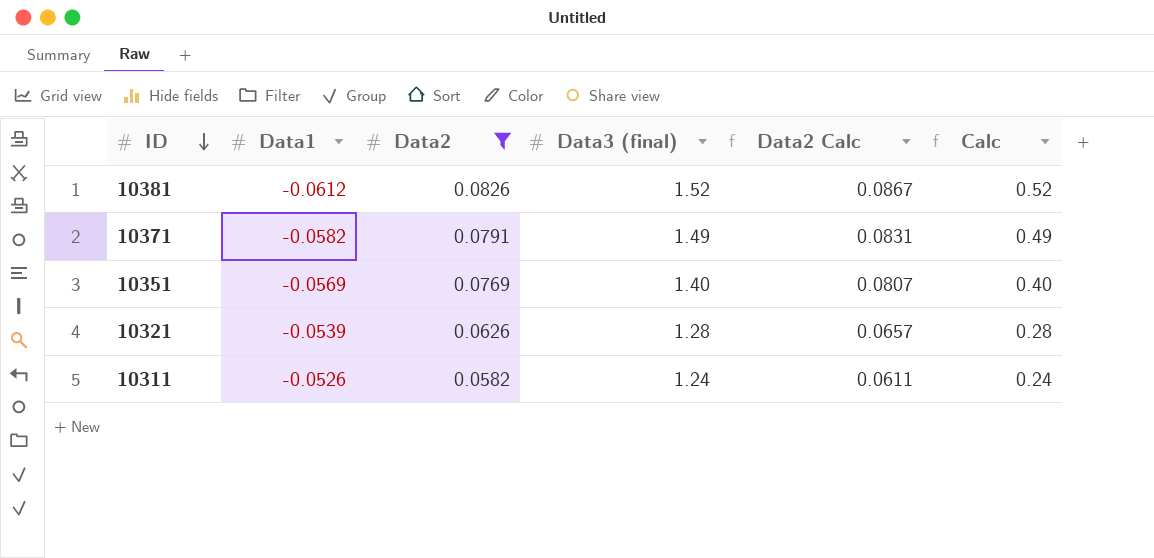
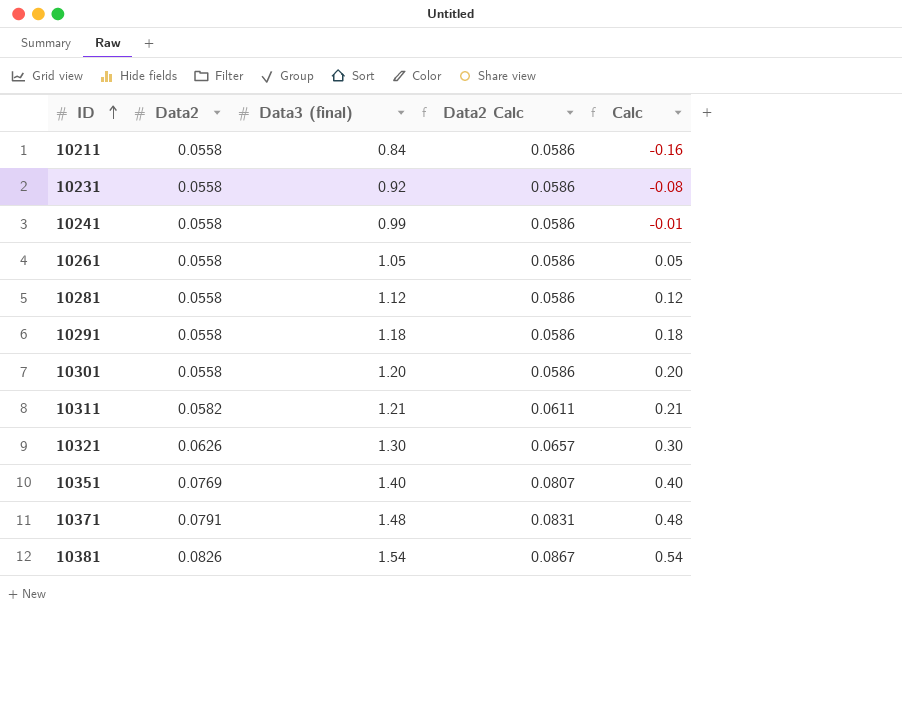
filter: Data2 != 0.0558 -> none
row order: ID descending -> ID ascending
column Data1 | position: 2 -> none
10311 | Data3 (final): 1.24 -> 1.21
10311 | Calc: 0.24 -> 0.21
10321 | Data3 (final): 1.28 -> 1.30
10321 | Calc: 0.28 -> 0.30
10371 | Data3 (final): 1.49 -> 1.48
10371 | Calc: 0.49 -> 0.48
10381 | Data3 (final): 1.52 -> 1.54
10381 | Calc: 0.52 -> 0.54

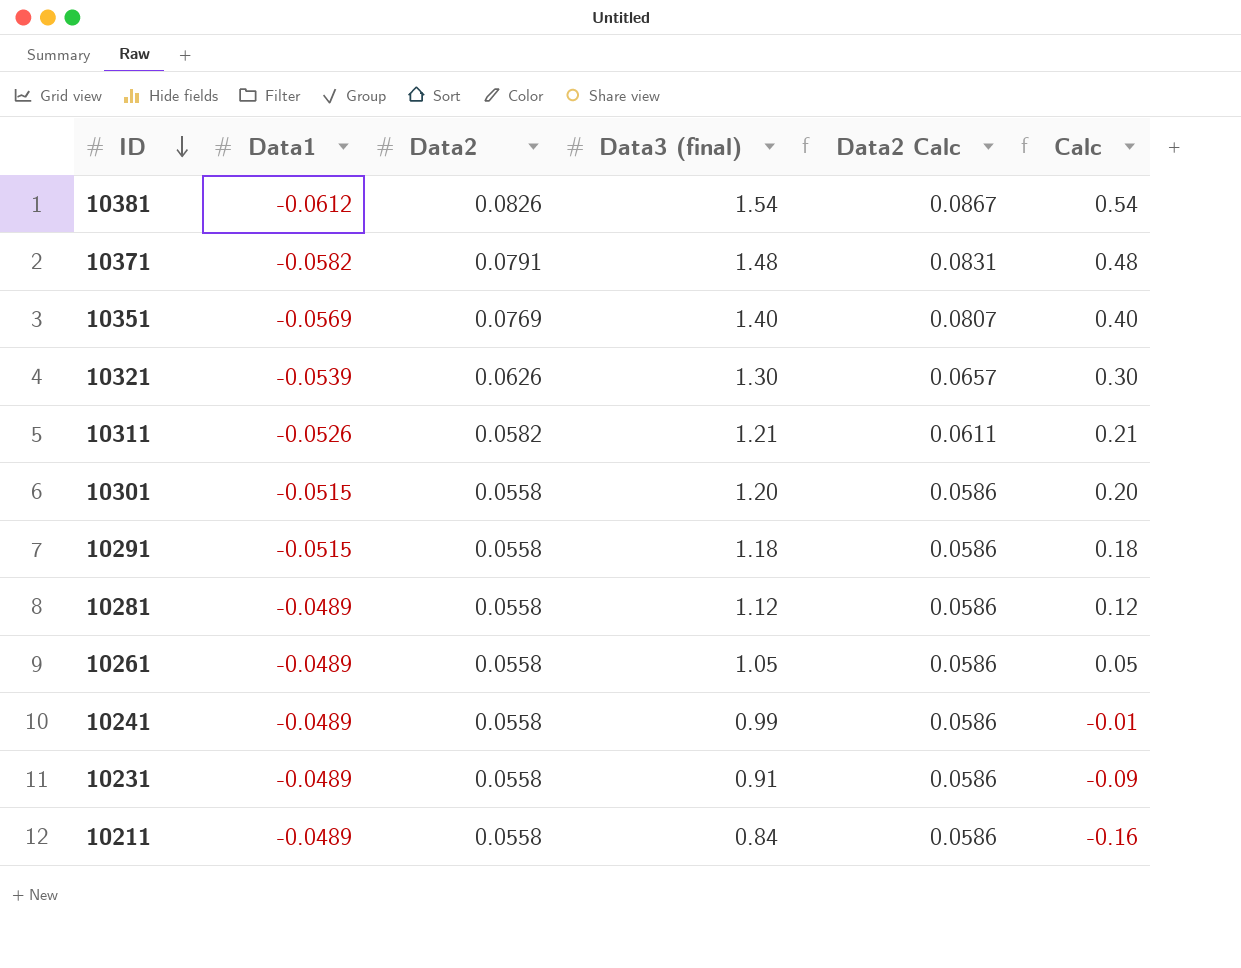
row order: ID ascending -> ID descending
column Data1 | position: none -> 2
10231 | Data3 (final): 0.92 -> 0.91
10231 | Calc: -0.08 -> -0.09

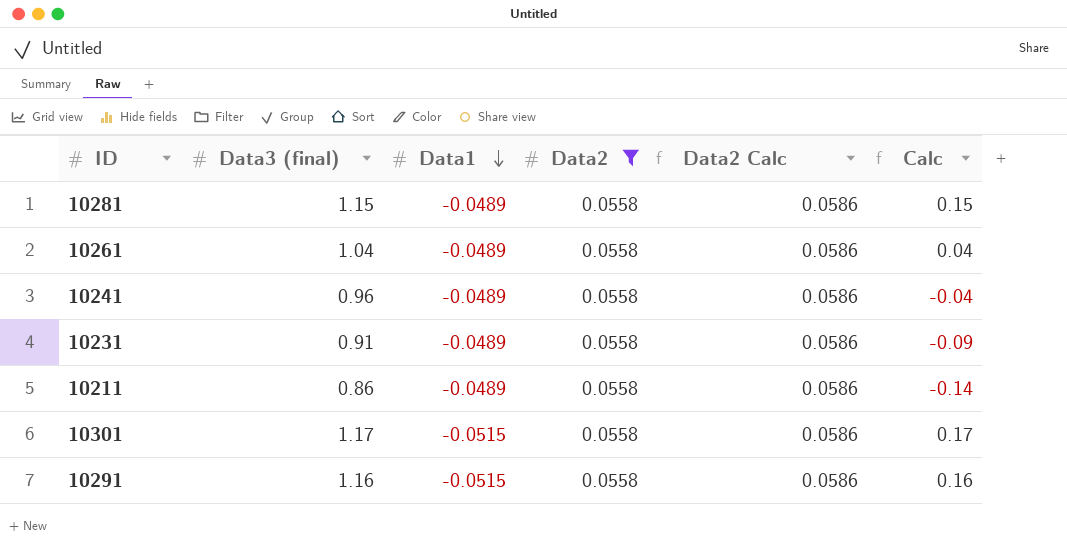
filter: none -> Data2 = 0.0558
row order: ID descending -> Data1 descending
column Data3 (final) | position: 4 -> 2
10281 | Data3 (final): 1.12 -> 1.15
10281 | Calc: 0.12 -> 0.15
10261 | Data3 (final): 1.05 -> 1.04
10261 | Calc: 0.05 -> 0.04
10241 | Data3 (final): 0.99 -> 0.96
10241 | Calc: -0.01 -> -0.04
10211 | Data3 (final): 0.84 -> 0.86
10211 | Calc: -0.16 -> -0.14
10301 | Data3 (final): 1.20 -> 1.17
10301 | Calc: 0.20 -> 0.17
10291 | Data3 (final): 1.18 -> 1.16
10291 | Calc: 0.18 -> 0.16

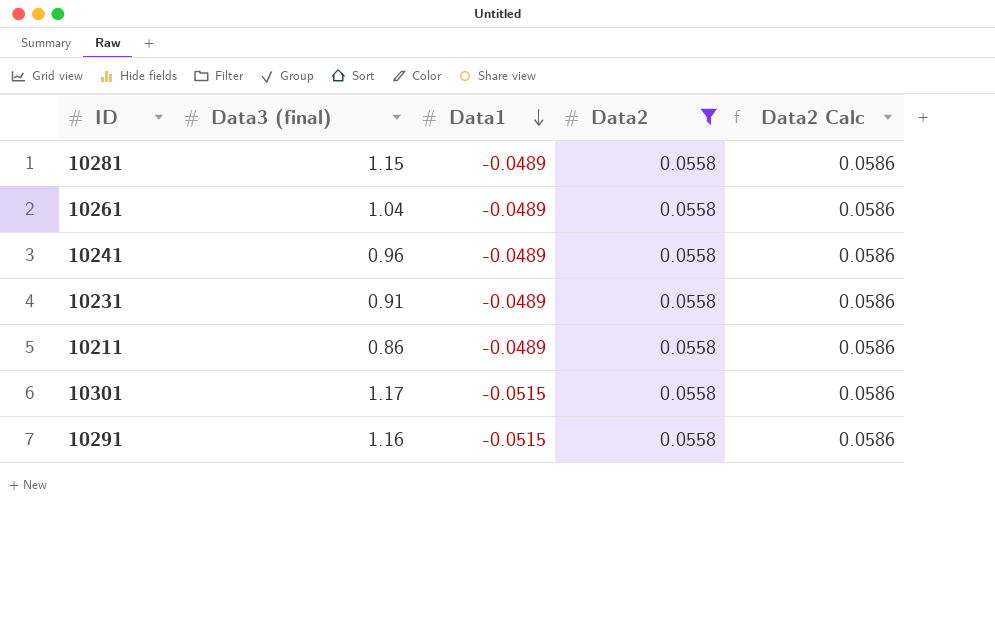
column Calc | formula: [Data3 (final)] - 1 -> none

